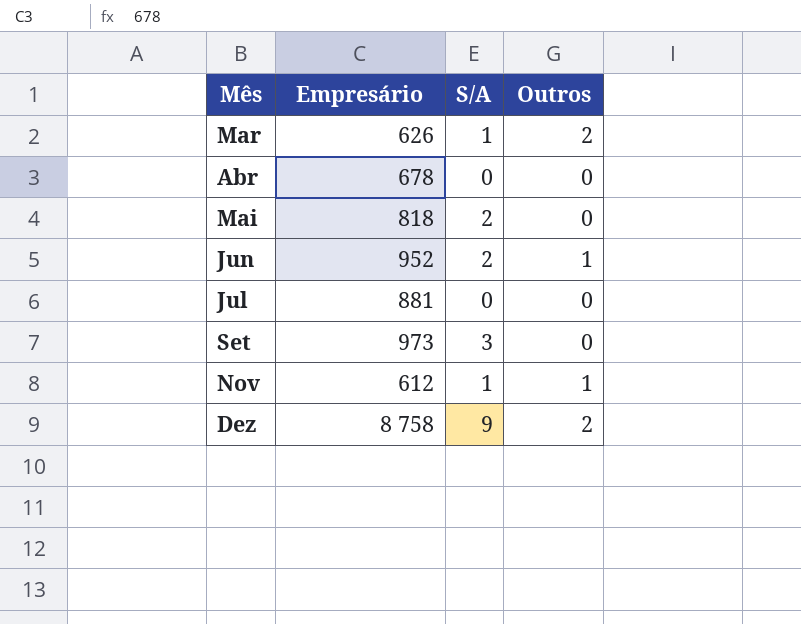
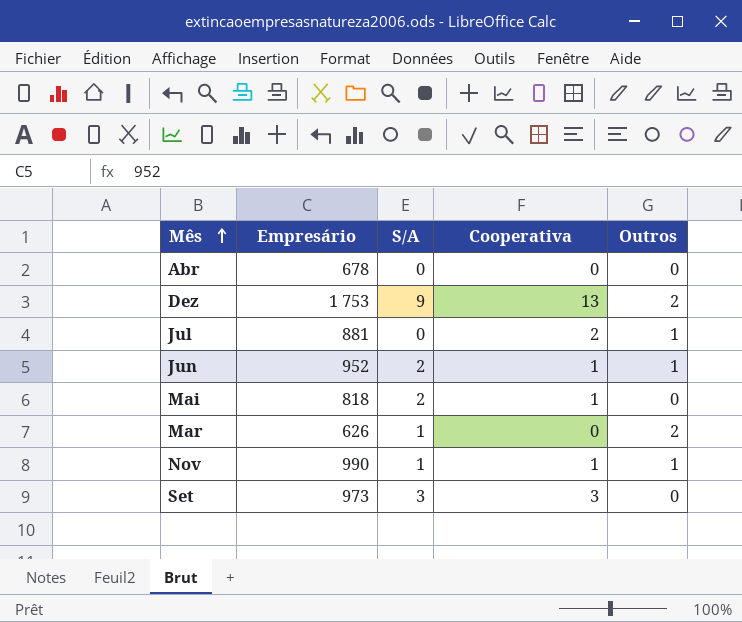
row order: none -> Mês ascending
column Cooperativa | position: none -> 4
Dez | Empresário: 8 758 -> 1 753
Jul | Outros: 0 -> 1
Nov | Empresário: 612 -> 990

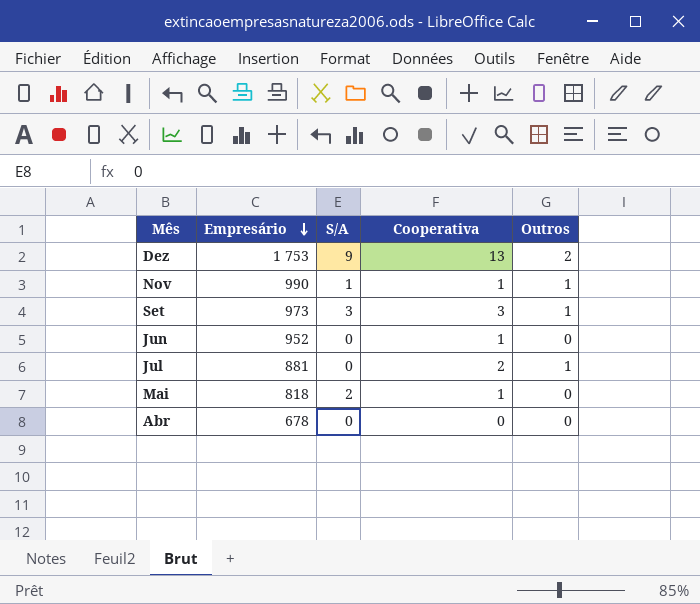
row order: Mês ascending -> Empresário descending
row Mar: 626 | 1 | 0 | 2 -> none
Set | Outros: 0 -> 1
Jun | S/A: 2 -> 0
Jun | Outros: 1 -> 0

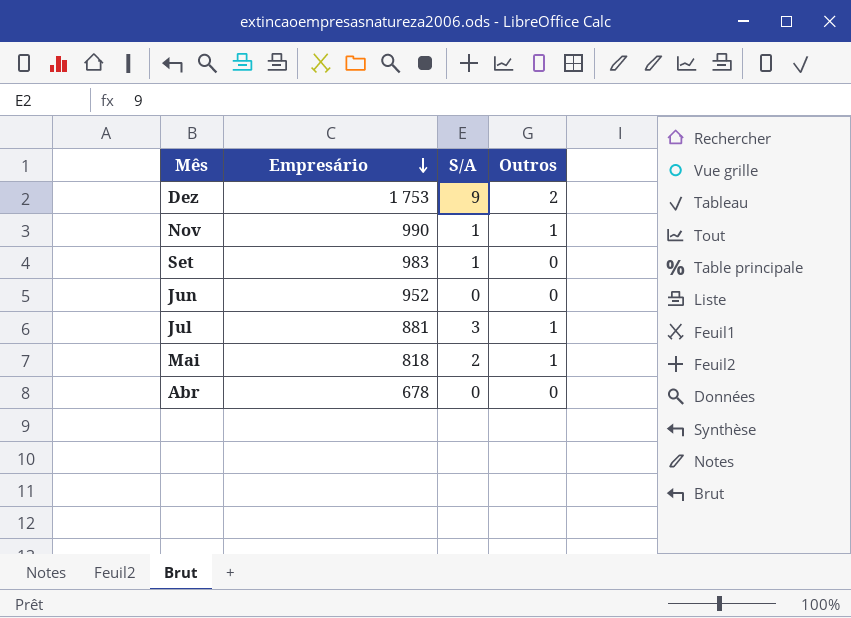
column Cooperativa | position: 4 -> none
Set | Empresário: 973 -> 983
Set | S/A: 3 -> 1
Set | Outros: 1 -> 0
Jul | S/A: 0 -> 3
Mai | Outros: 0 -> 1

